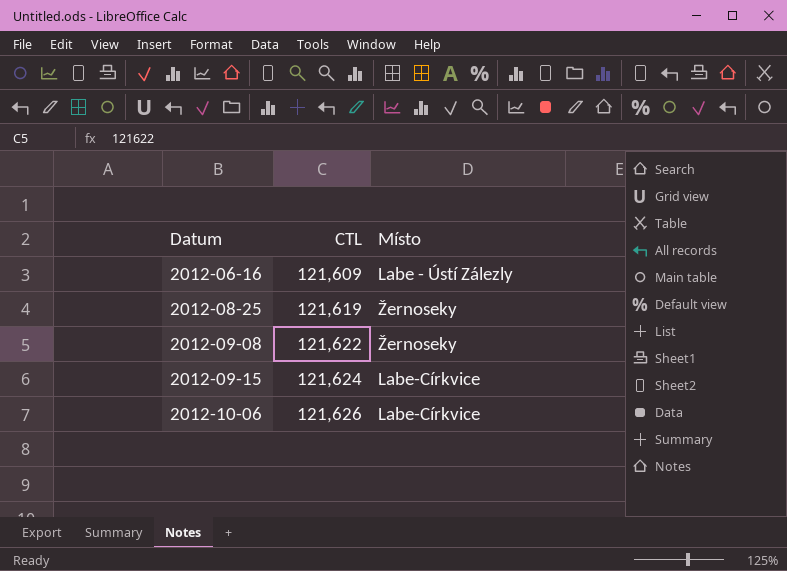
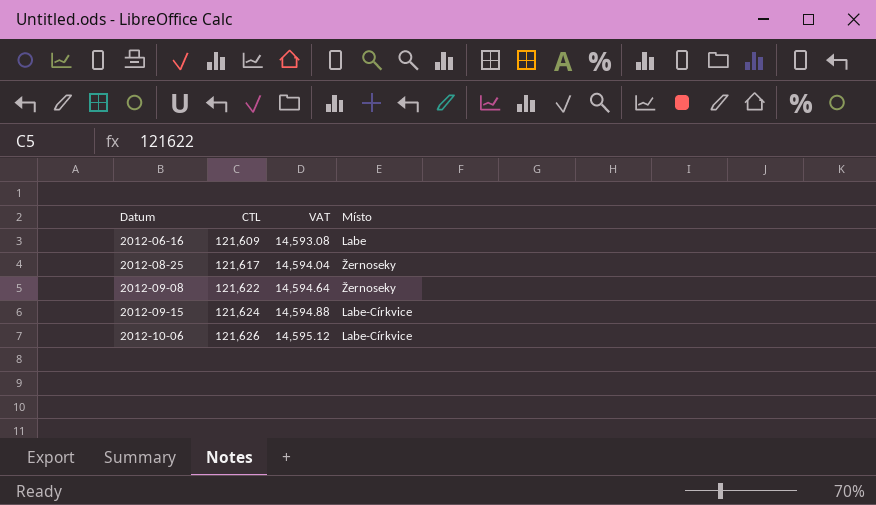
column VAT | formula: none -> [CTL] * 0.12
2012-06-16 | Místo: Labe - Ústí Zálezly -> Labe
2012-08-25 | CTL: 121,619 -> 121,617

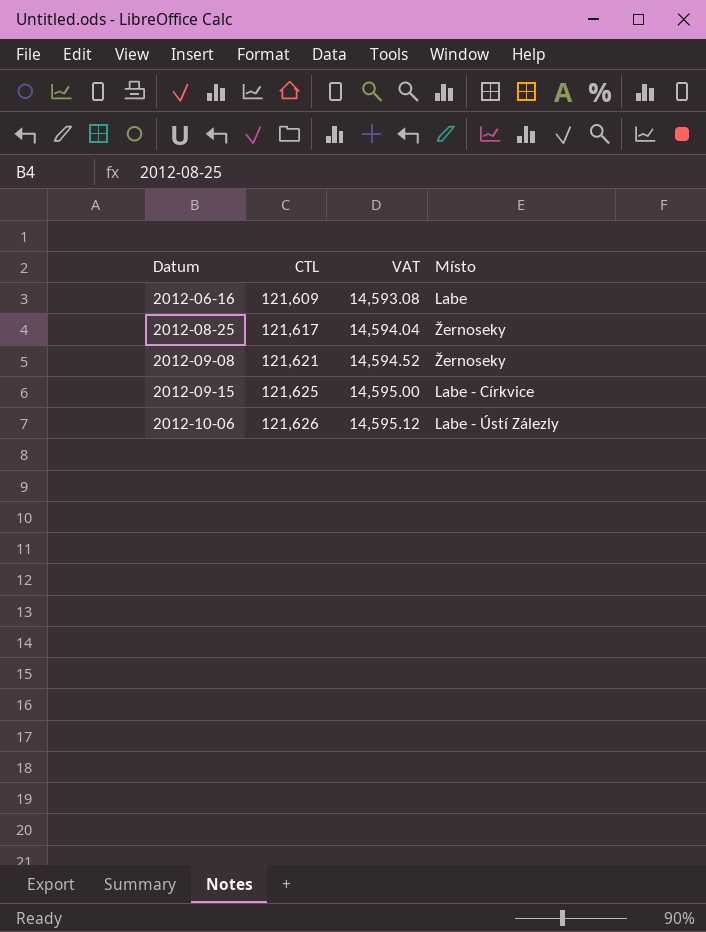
2012-09-08 | CTL: 121,622 -> 121,621
2012-09-08 | VAT: 14,594.64 -> 14,594.52
2012-09-15 | CTL: 121,624 -> 121,625
2012-09-15 | VAT: 14,594.88 -> 14,595.00
2012-09-15 | Místo: Labe-Církvice -> Labe - Církvice
2012-10-06 | Místo: Labe-Církvice -> Labe - Ústí Zálezly

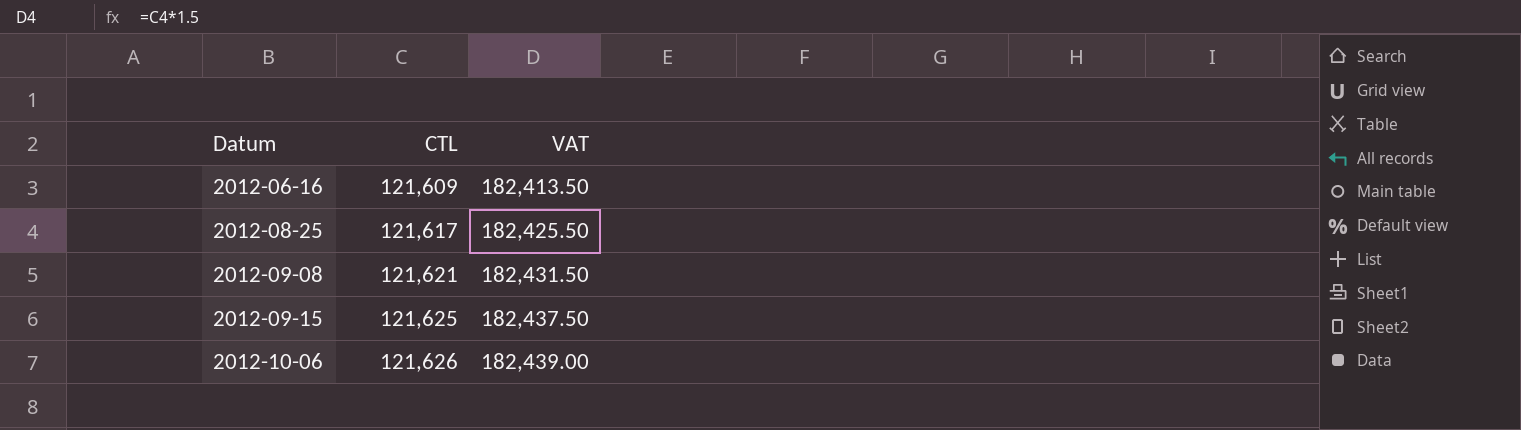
column Místo | position: 4 -> none
column VAT | formula: [CTL] * 0.12 -> [CTL] * 1.5

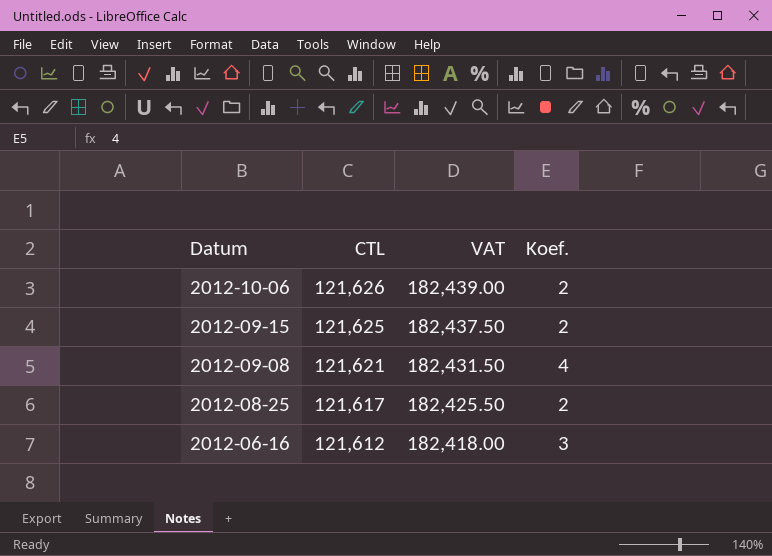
row order: Datum ascending -> Datum descending
column Koef. | position: none -> 4
2012-06-16 | CTL: 121,609 -> 121,612
2012-06-16 | VAT: 182,413.50 -> 182,418.00

